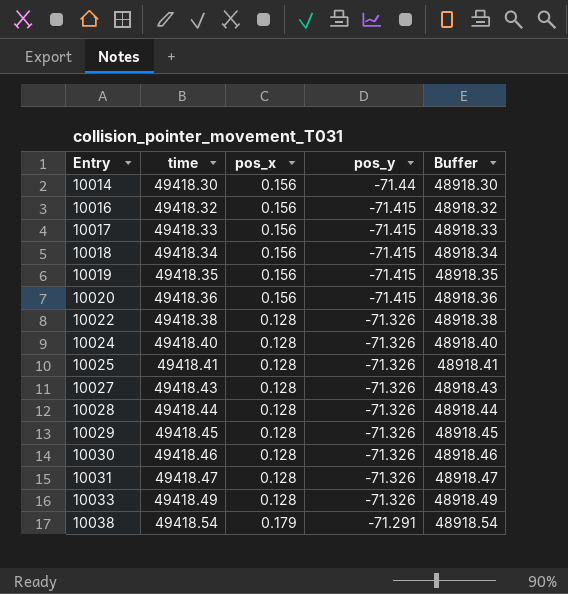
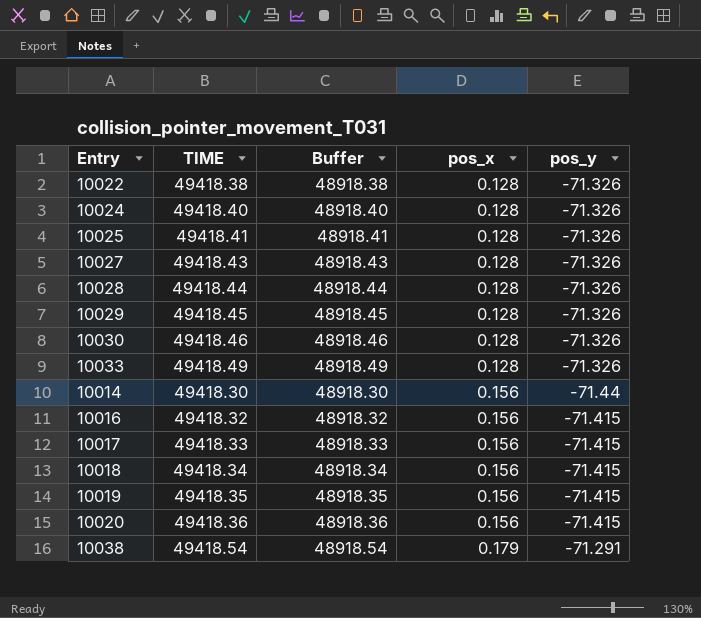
row order: Entry ascending -> pos_x ascending
column name: time -> TIME
column Buffer | position: 5 -> 3
row 10031: 49418.47 | 0.128 | -71.326 | 48918.47 -> none

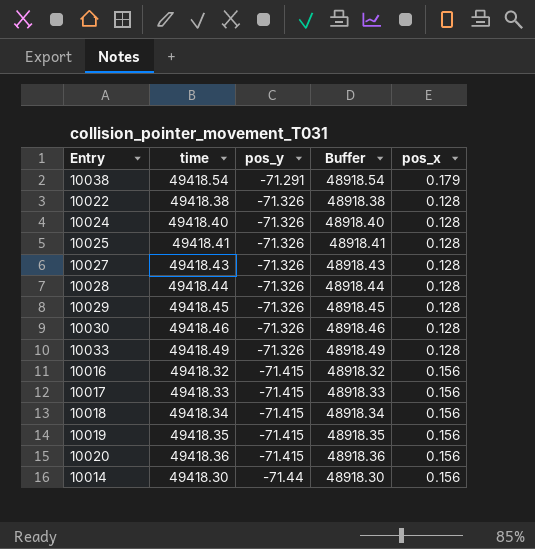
row order: pos_x ascending -> pos_y descending
column name: TIME -> time
column pos_y | position: 5 -> 3

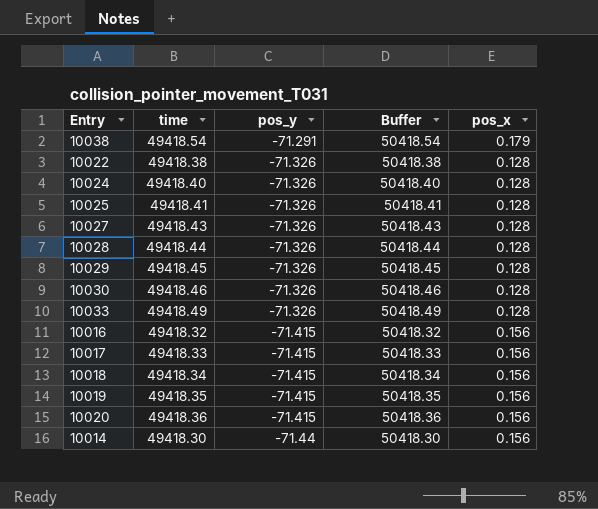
column Buffer | formula: [time] - 500 -> [time] + 1000

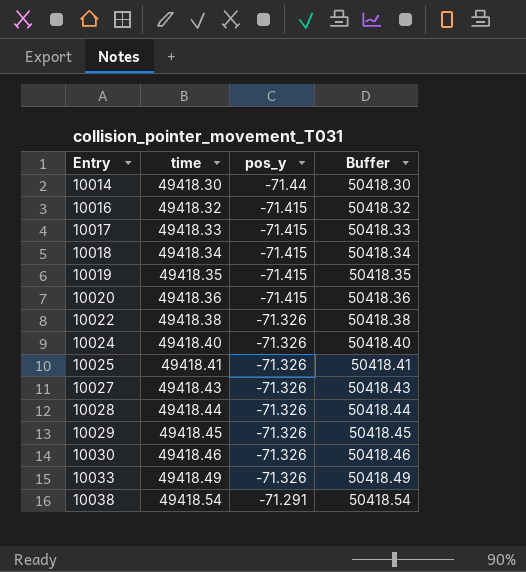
row order: pos_y descending -> Entry ascending
column pos_x | position: 5 -> none

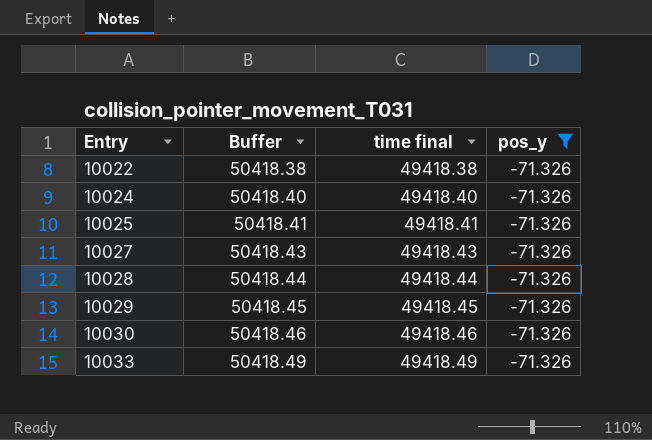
filter: none -> pos_y = -71.326
column Buffer | position: 4 -> 2
column name: time -> time final

